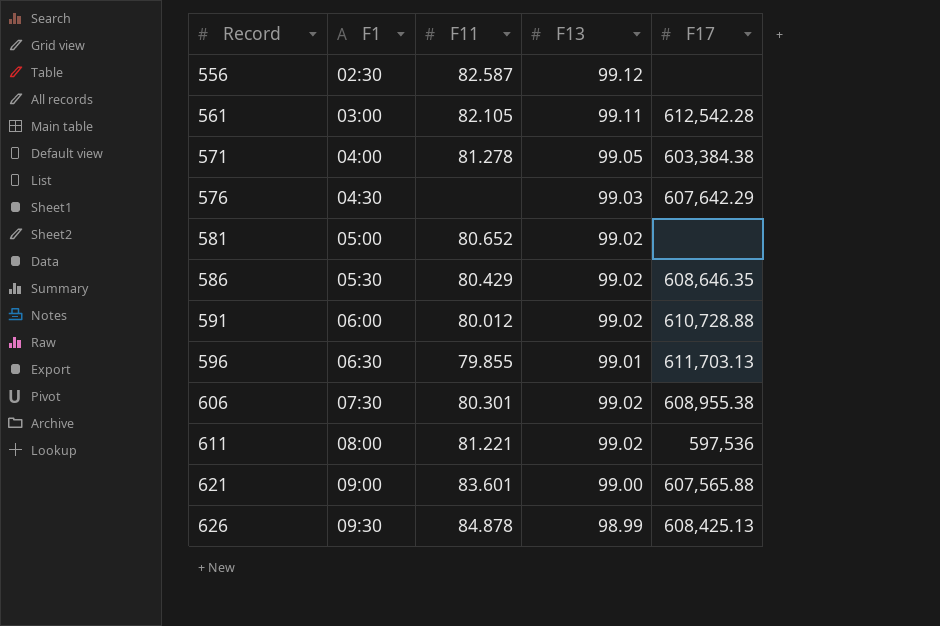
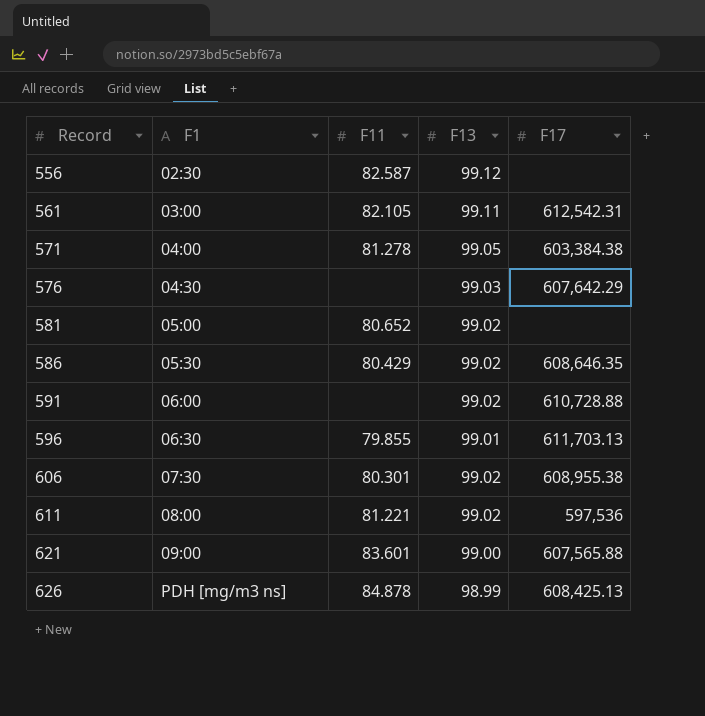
561 | F17: 612,542.28 -> 612,542.31
591 | F11: 80.012 -> none
626 | F1: 09:30 -> PDH [mg/m3 ns]

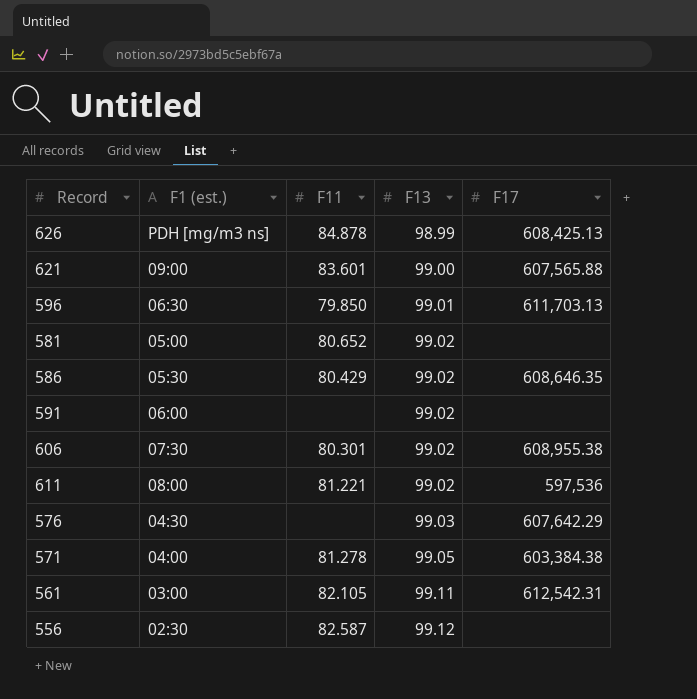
row order: Record ascending -> F13 ascending
column name: F1 -> F1 (est.)
596 | F11: 79.855 -> 79.850
591 | F17: 610,728.88 -> none

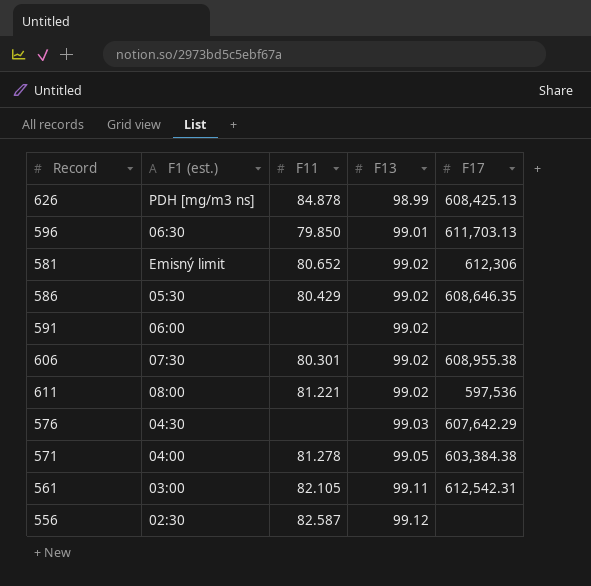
row 621: 09:00 | 83.601 | 99.00 | 607,565.88 -> none
581 | F1 (est.): 05:00 -> Emisný limit
581 | F17: none -> 612,306

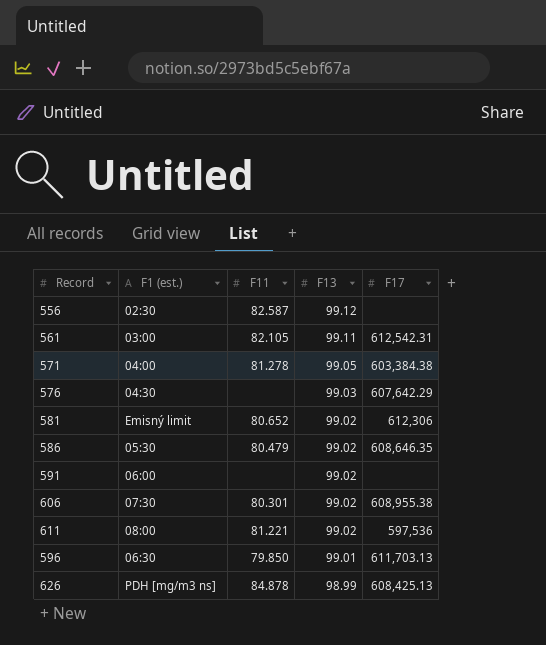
row order: F13 ascending -> F13 descending
586 | F11: 80.429 -> 80.479

